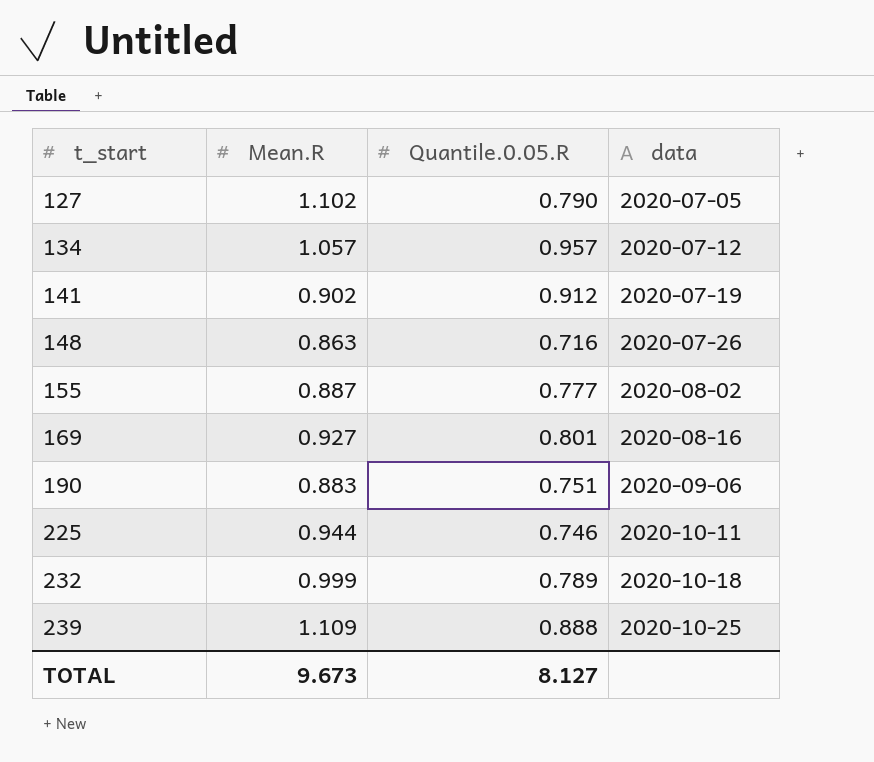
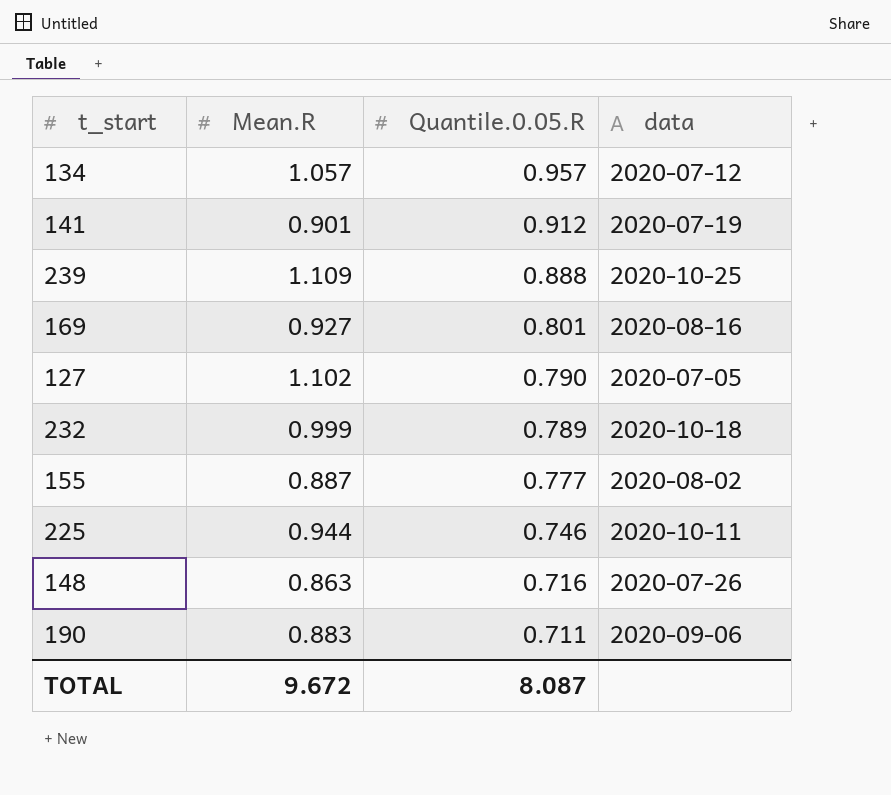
row order: t_start ascending -> Quantile.0.05.R descending
141 | Mean.R: 0.902 -> 0.901
190 | Quantile.0.05.R: 0.751 -> 0.711
TOTAL | Mean.R: 9.673 -> 9.672
TOTAL | Quantile.0.05.R: 8.127 -> 8.087

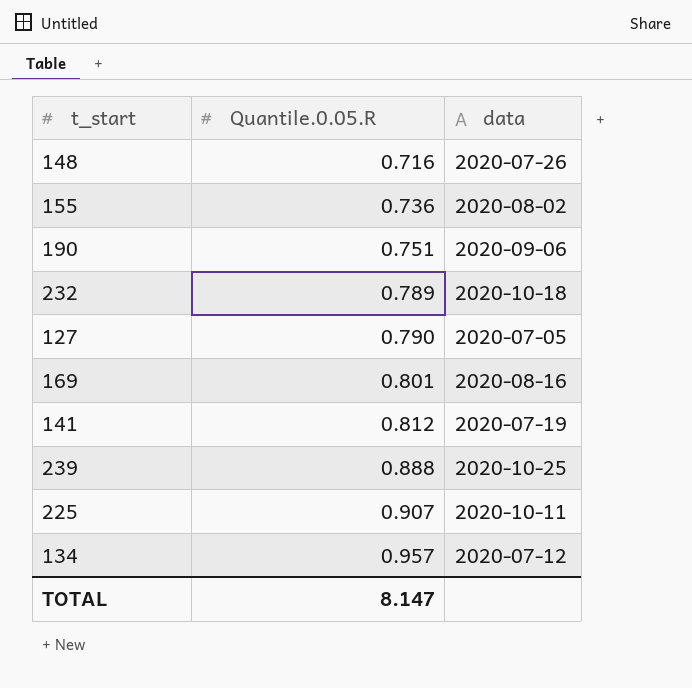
row order: Quantile.0.05.R descending -> Quantile.0.05.R ascending
column Mean.R | position: 2 -> none
155 | Quantile.0.05.R: 0.777 -> 0.736
190 | Quantile.0.05.R: 0.711 -> 0.751
141 | Quantile.0.05.R: 0.912 -> 0.812
225 | Quantile.0.05.R: 0.746 -> 0.907
TOTAL | Quantile.0.05.R: 8.087 -> 8.147

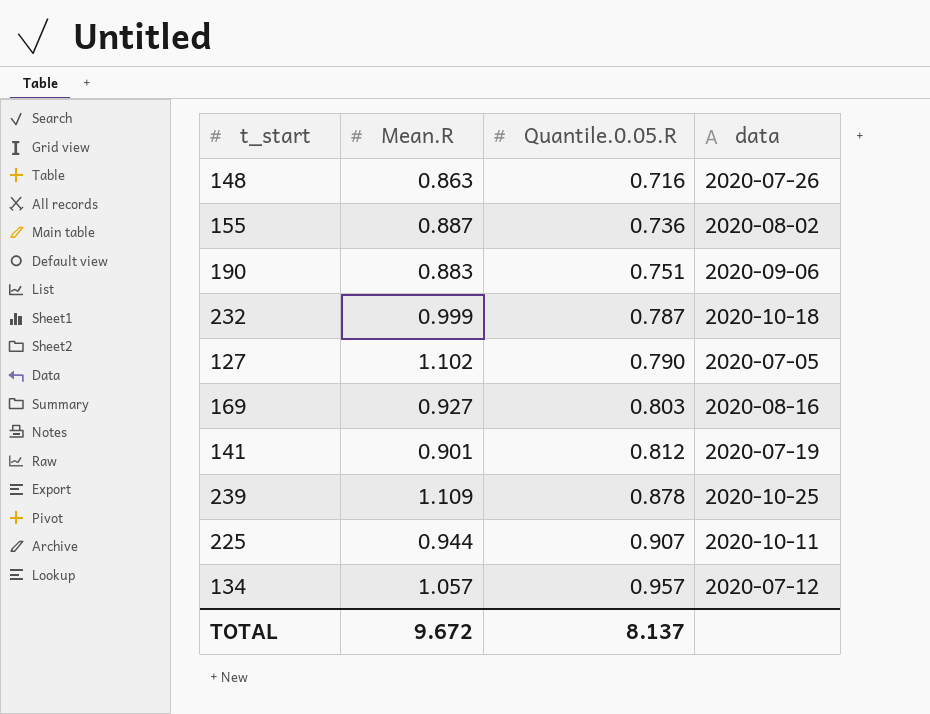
column Mean.R | position: none -> 2
232 | Quantile.0.05.R: 0.789 -> 0.787
169 | Quantile.0.05.R: 0.801 -> 0.803
239 | Quantile.0.05.R: 0.888 -> 0.878
TOTAL | Quantile.0.05.R: 8.147 -> 8.137

